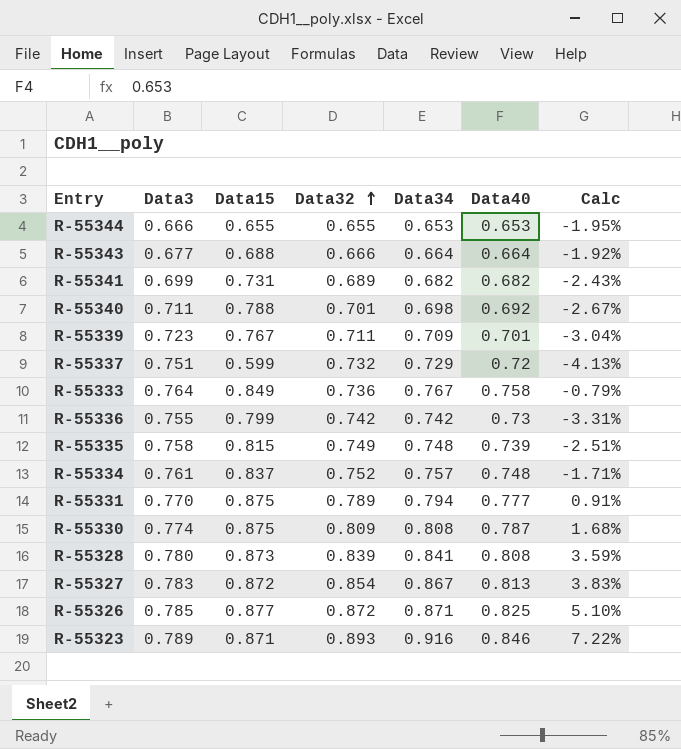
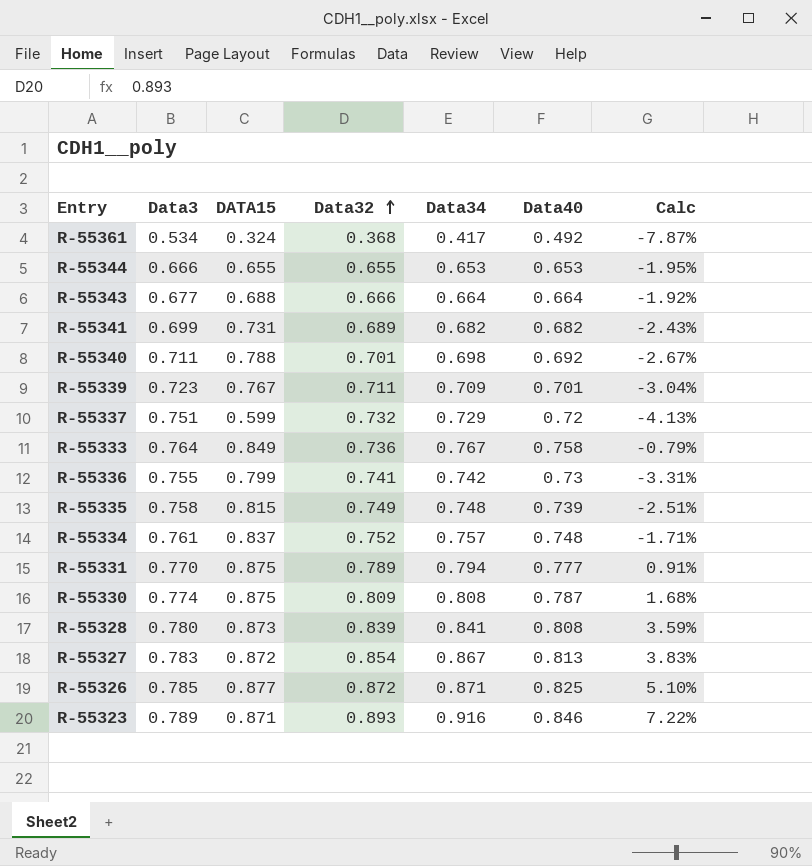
column name: Data15 -> DATA15
row R-55361: none -> 0.534 | 0.324 | 0.368 | 0.417 | 0.492 | -7.87%
R-55336 | Data32: 0.742 -> 0.741

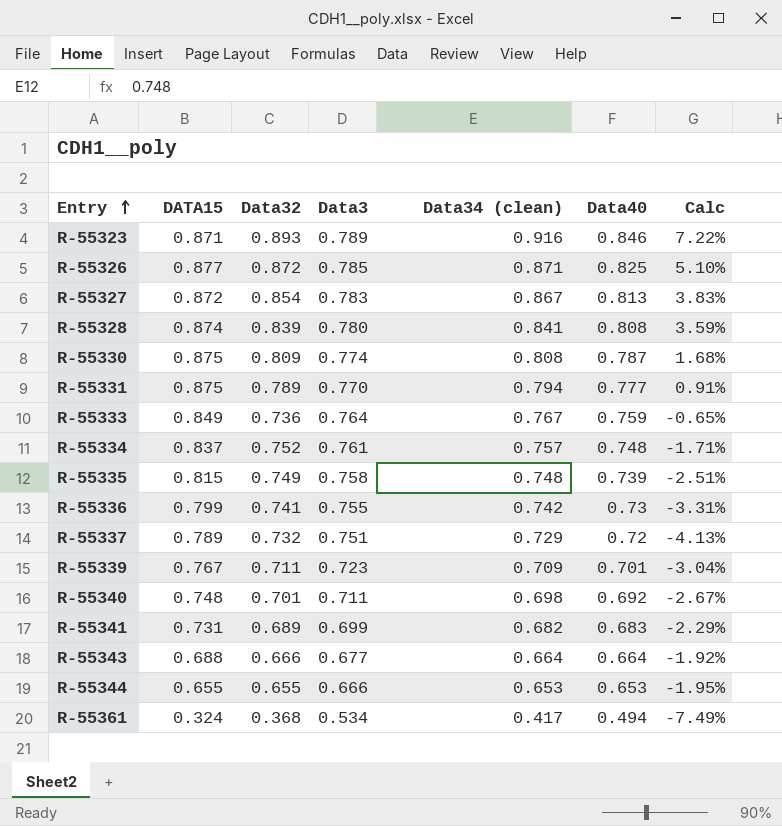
row order: Data32 ascending -> Entry ascending
column Data3 | position: 2 -> 4
column name: Data34 -> Data34 (clean)
R-55328 | DATA15: 0.873 -> 0.874
R-55333 | Data40: 0.758 -> 0.759
R-55333 | Calc: -0.79% -> -0.65%
R-55337 | DATA15: 0.599 -> 0.789
R-55340 | DATA15: 0.788 -> 0.748
R-55341 | Data40: 0.682 -> 0.683
R-55341 | Calc: -2.43% -> -2.29%
R-55361 | Data40: 0.492 -> 0.494
R-55361 | Calc: -7.87% -> -7.49%

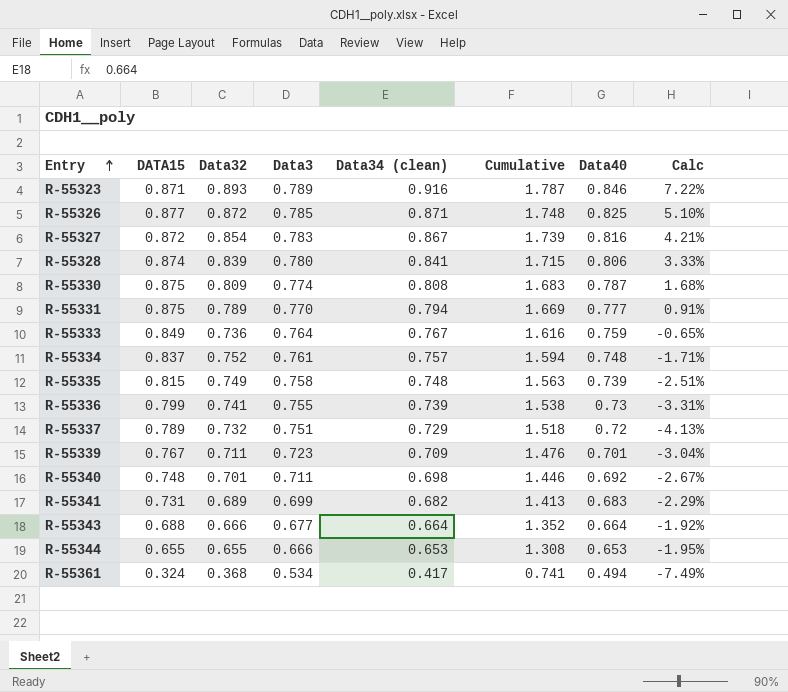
column Cumulative | formula: none -> [DATA15] + [Data34 (clean)]
R-55327 | Data40: 0.813 -> 0.816
R-55327 | Calc: 3.83% -> 4.21%
R-55328 | Data40: 0.808 -> 0.806
R-55328 | Calc: 3.59% -> 3.33%
R-55336 | Data34 (clean): 0.742 -> 0.739

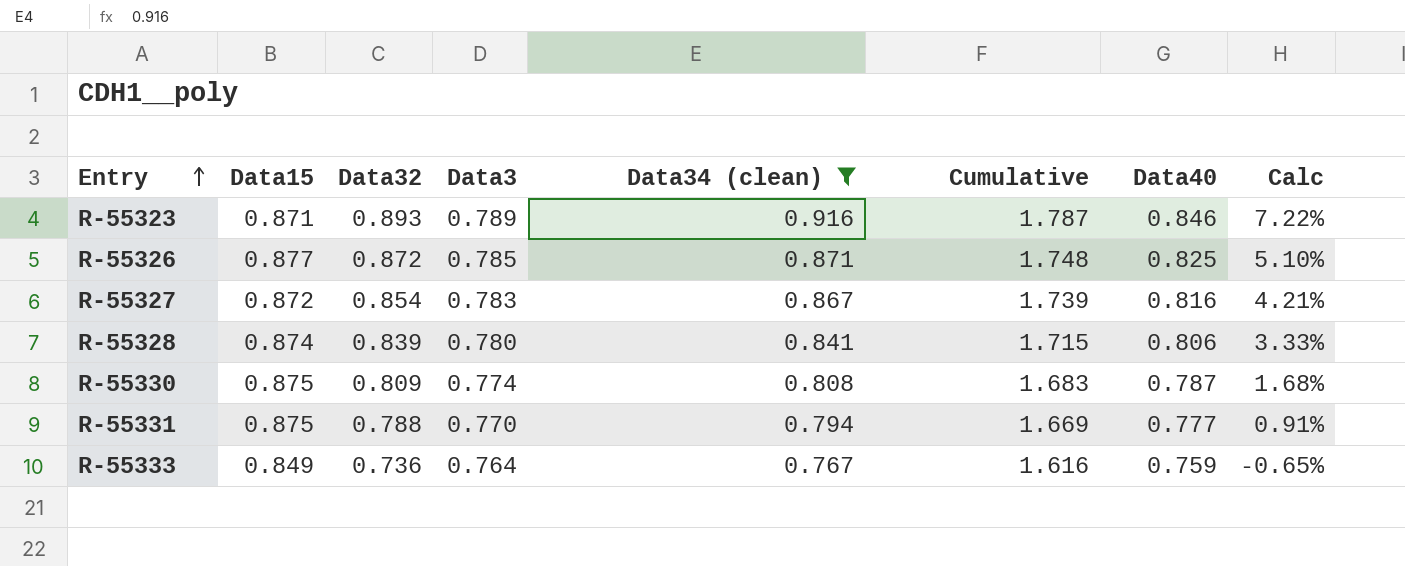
filter: none -> Data34 (clean) >= 0.767
column name: DATA15 -> Data15
R-55331 | Data32: 0.789 -> 0.788

